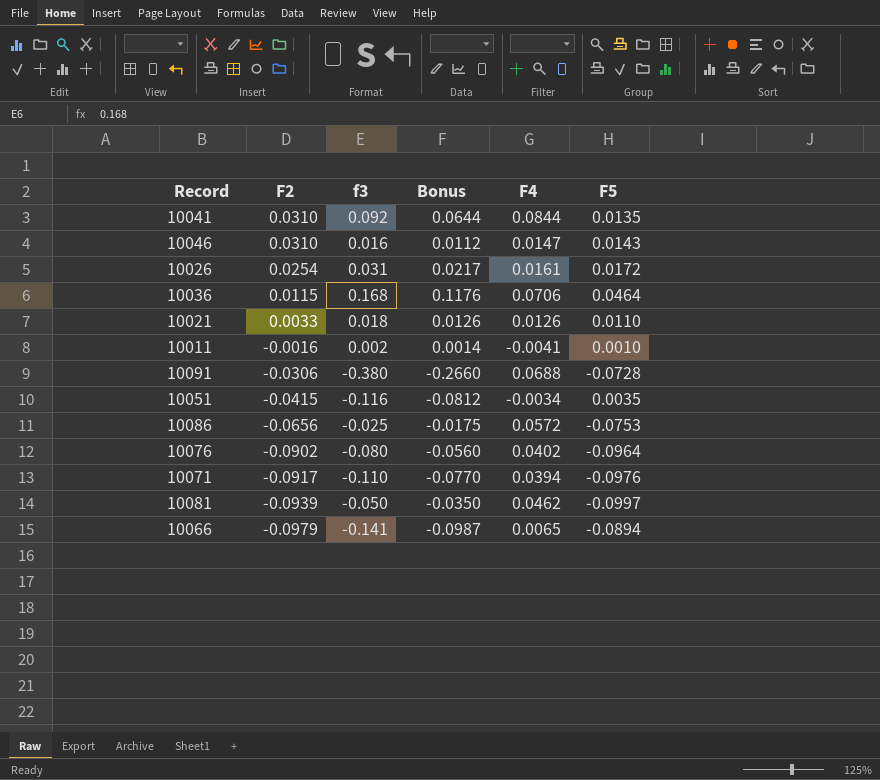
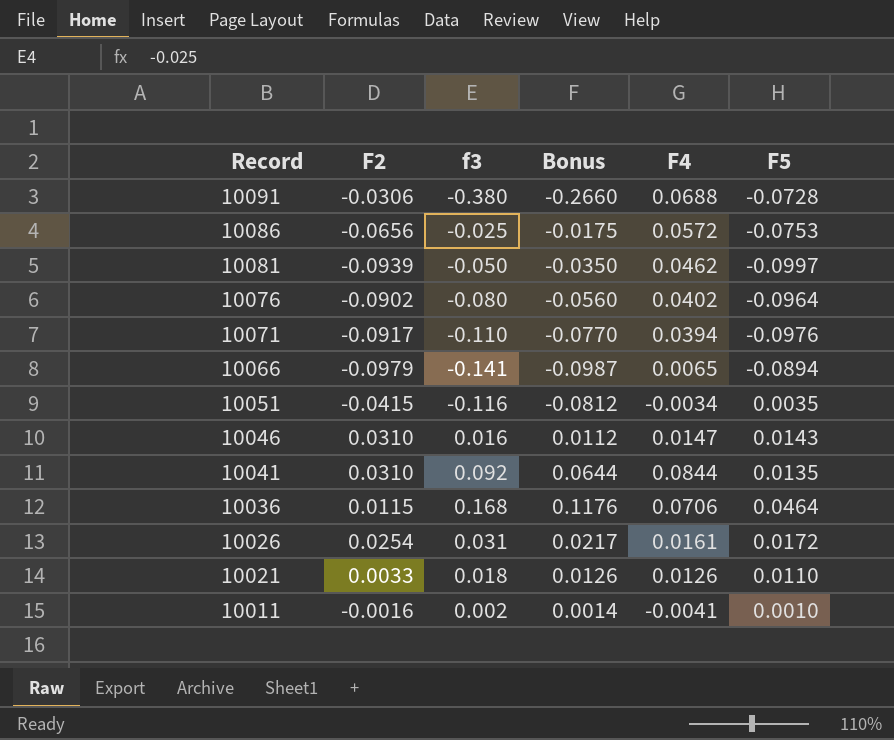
row order: F2 descending -> Record descending

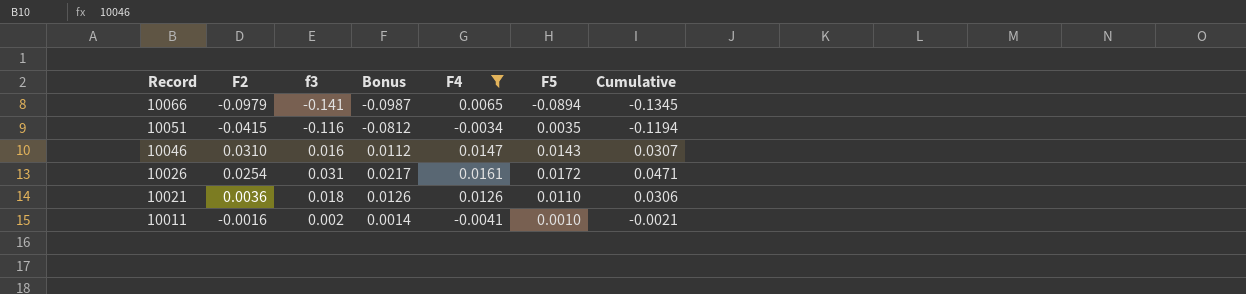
filter: none -> F4 <= 0.0161
column Cumulative | formula: none -> [f3] + [F4]
10021 | F2: 0.0033 -> 0.0036

